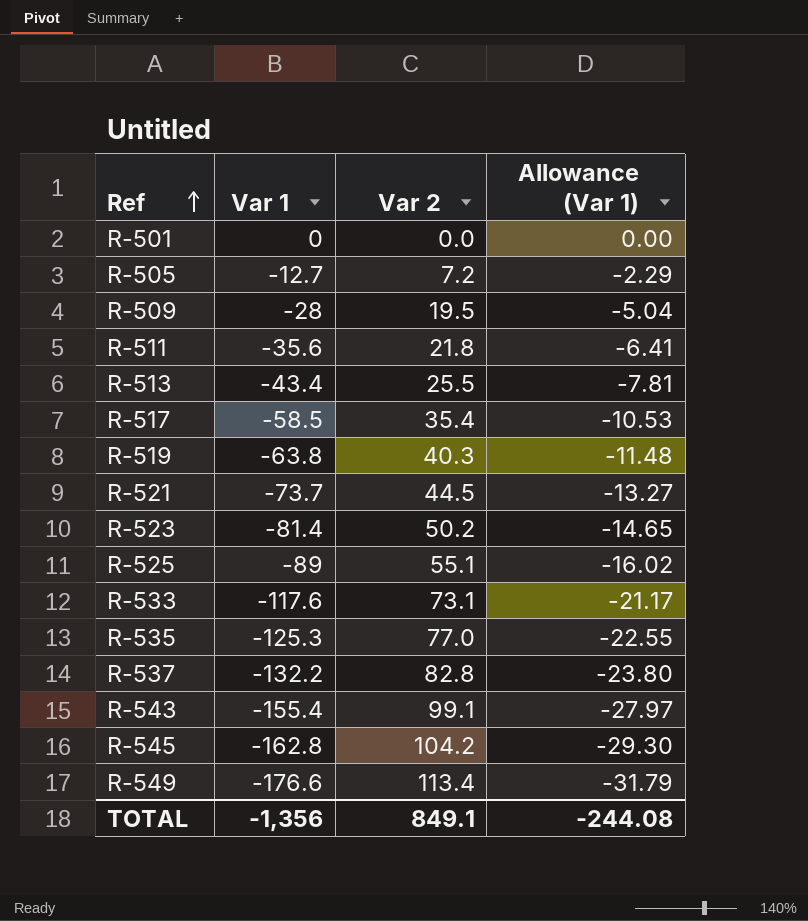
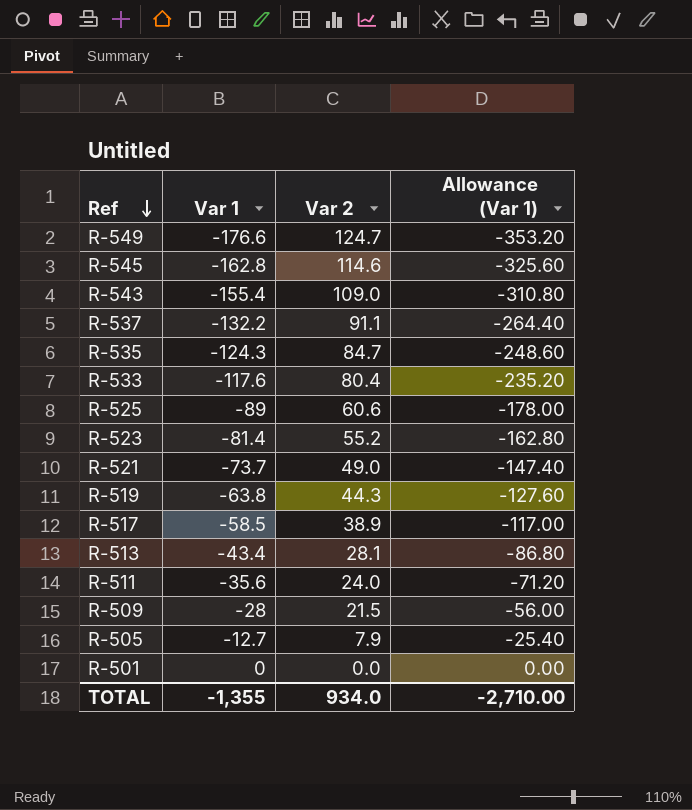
row order: Ref ascending -> Ref descending
column Allowance (Var 1) | formula: [Var 1] * 0.18 -> [Var 1] * 2
R-549 | Var 2: 113.4 -> 124.7
R-545 | Var 2: 104.2 -> 114.6
R-543 | Var 2: 99.1 -> 109.0
R-537 | Var 2: 82.8 -> 91.1
R-535 | Var 1: -125.3 -> -124.3
R-535 | Var 2: 77.0 -> 84.7
R-533 | Var 2: 73.1 -> 80.4
R-525 | Var 2: 55.1 -> 60.6
R-523 | Var 2: 50.2 -> 55.2
R-521 | Var 2: 44.5 -> 49.0
R-519 | Var 2: 40.3 -> 44.3
R-517 | Var 2: 35.4 -> 38.9
R-513 | Var 2: 25.5 -> 28.1
R-511 | Var 2: 21.8 -> 24.0
R-509 | Var 2: 19.5 -> 21.5
R-505 | Var 2: 7.2 -> 7.9
TOTAL | Var 1: -1,356 -> -1,355
TOTAL | Var 2: 849.1 -> 934.0
TOTAL | Allowance (Var 1): -244.08 -> -2,710.00

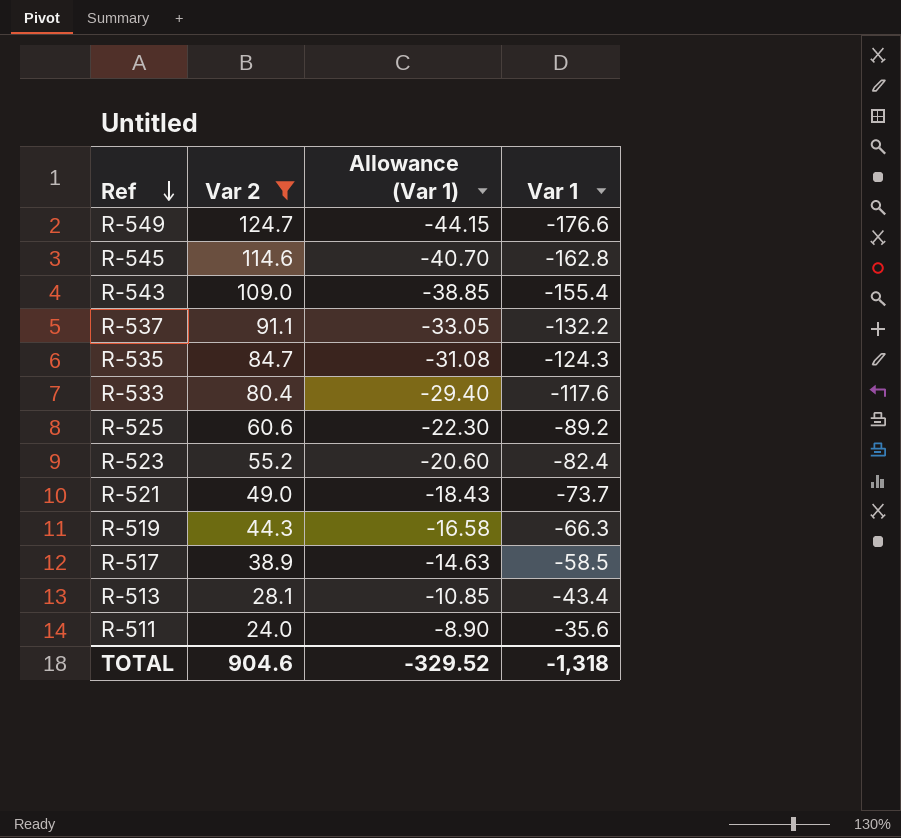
filter: none -> Var 2 >= 24.0
column Allowance (Var 1) | formula: [Var 1] * 2 -> [Var 1] * 0.25
column Var 1 | position: 2 -> 4
R-525 | Var 1: -89 -> -89.2
R-523 | Var 1: -81.4 -> -82.4
R-519 | Var 1: -63.8 -> -66.3
TOTAL | Var 2: 934.0 -> 904.6
TOTAL | Allowance (Var 1): -2,710.00 -> -329.52
TOTAL | Var 1: -1,355 -> -1,318

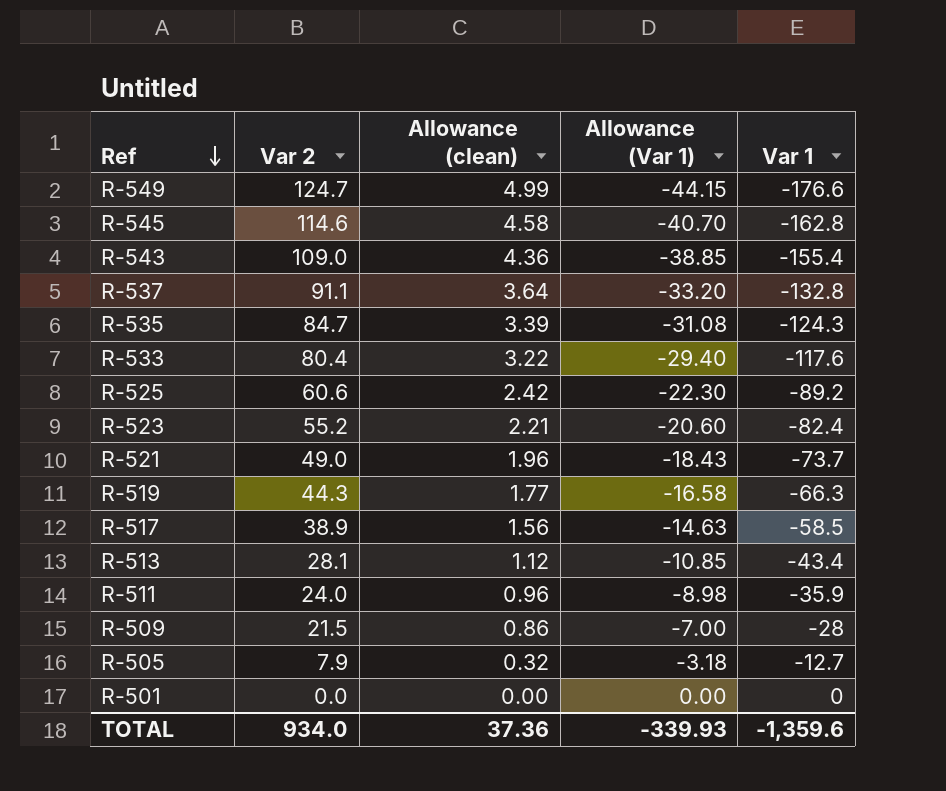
filter: Var 2 >= 24.0 -> none
column Allowance (clean) | formula: none -> [Var 2] * 0.04
R-537 | Allowance (Var 1): -33.05 -> -33.20
R-537 | Var 1: -132.2 -> -132.8
R-511 | Allowance (Var 1): -8.90 -> -8.98
R-511 | Var 1: -35.6 -> -35.9
TOTAL | Var 2: 904.6 -> 934.0
TOTAL | Allowance (Var 1): -329.52 -> -339.93
TOTAL | Var 1: -1,318 -> -1,359.6

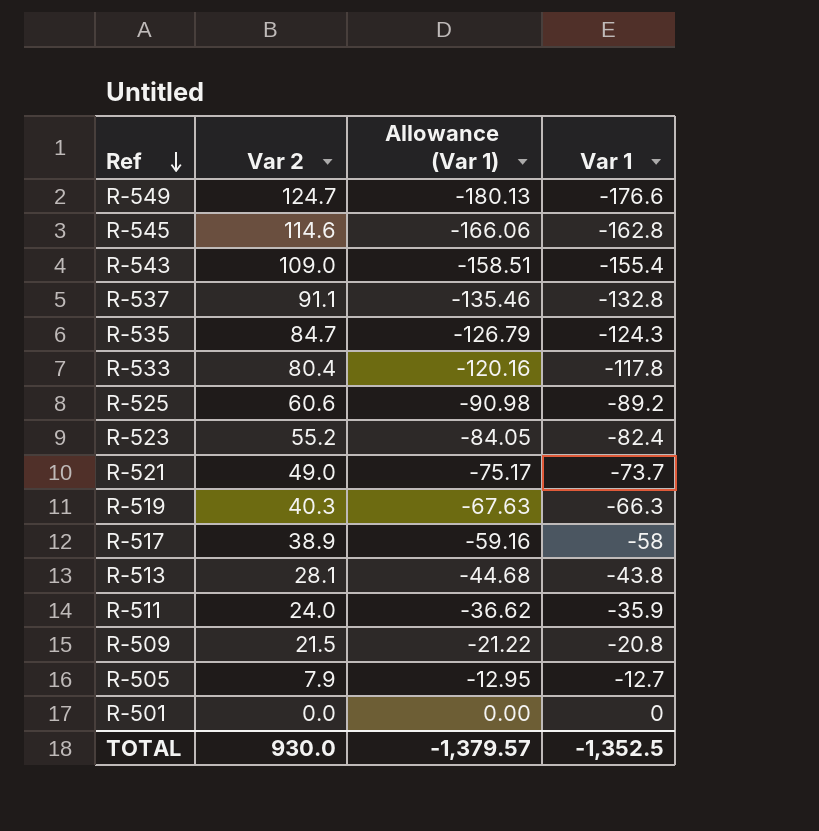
column Allowance (clean) | formula: [Var 2] * 0.04 -> none
column Allowance (Var 1) | formula: [Var 1] * 0.25 -> [Var 1] * 1.02
R-533 | Var 1: -117.6 -> -117.8
R-519 | Var 2: 44.3 -> 40.3
R-517 | Var 1: -58.5 -> -58
R-513 | Var 1: -43.4 -> -43.8
R-509 | Var 1: -28 -> -20.8
TOTAL | Var 2: 934.0 -> 930.0
TOTAL | Allowance (Var 1): -339.93 -> -1,379.57
TOTAL | Var 1: -1,359.6 -> -1,352.5

